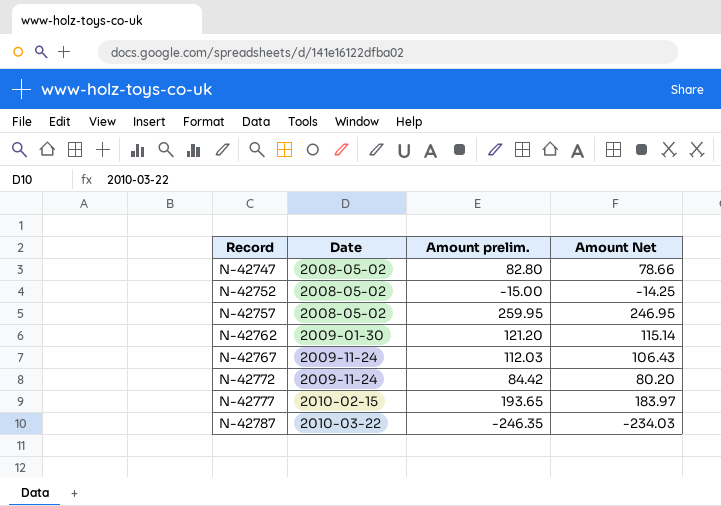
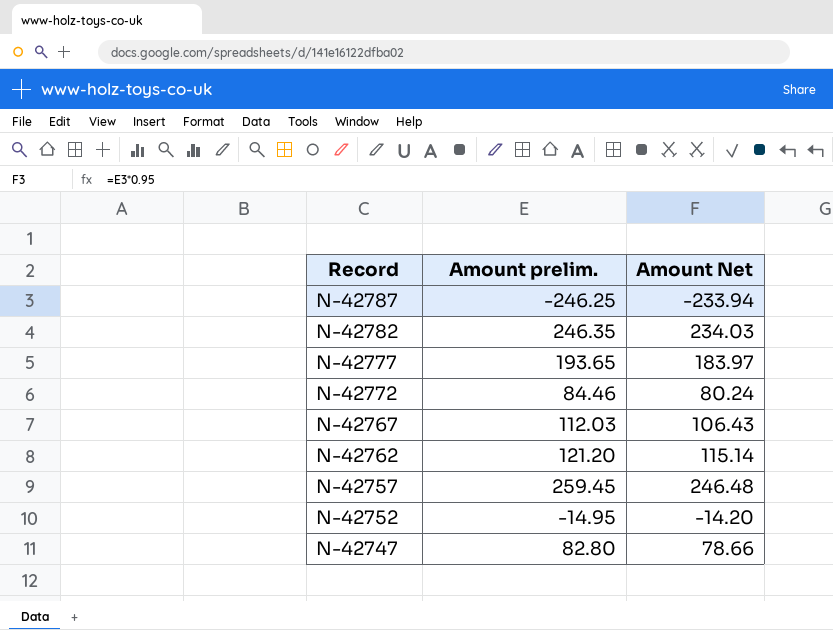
row order: Record ascending -> Record descending
column Date | position: 2 -> none
N-42787 | Amount prelim.: -246.35 -> -246.25
N-42787 | Amount Net: -234.03 -> -233.94
row N-42782: none -> 246.35 | 234.03
N-42772 | Amount prelim.: 84.42 -> 84.46
N-42772 | Amount Net: 80.20 -> 80.24
N-42757 | Amount prelim.: 259.95 -> 259.45
N-42757 | Amount Net: 246.95 -> 246.48
N-42752 | Amount prelim.: -15.00 -> -14.95
N-42752 | Amount Net: -14.25 -> -14.20

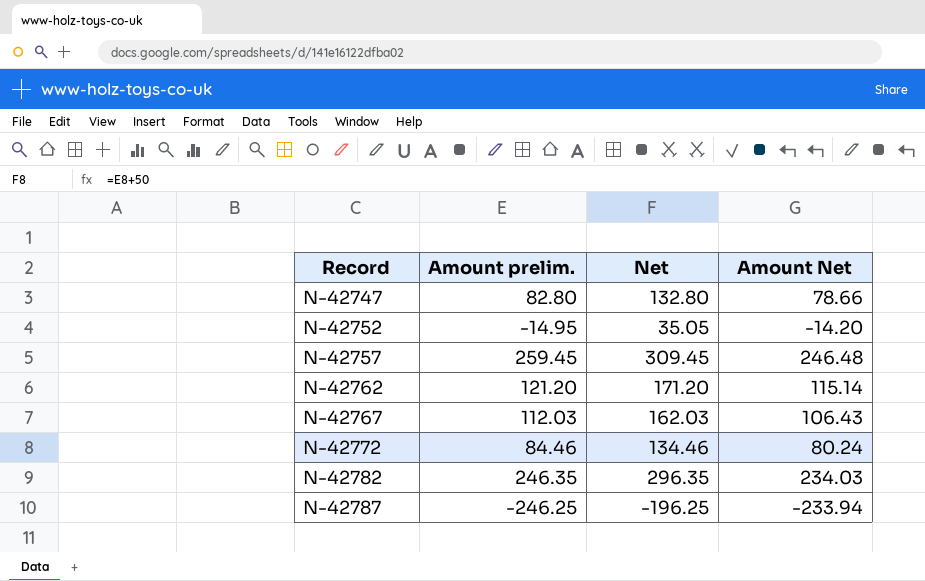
row order: Record descending -> Record ascending
column Net | formula: none -> [Amount prelim.] + 50
row N-42777: 193.65 | 183.97 -> none

